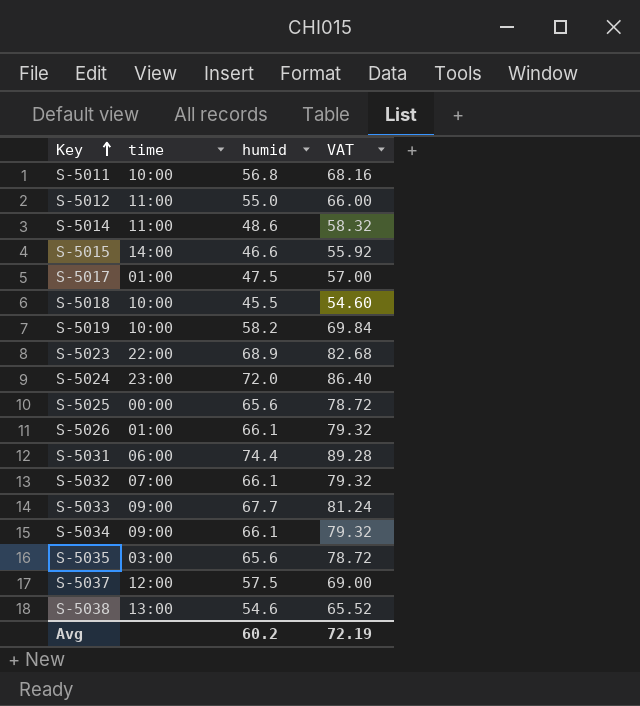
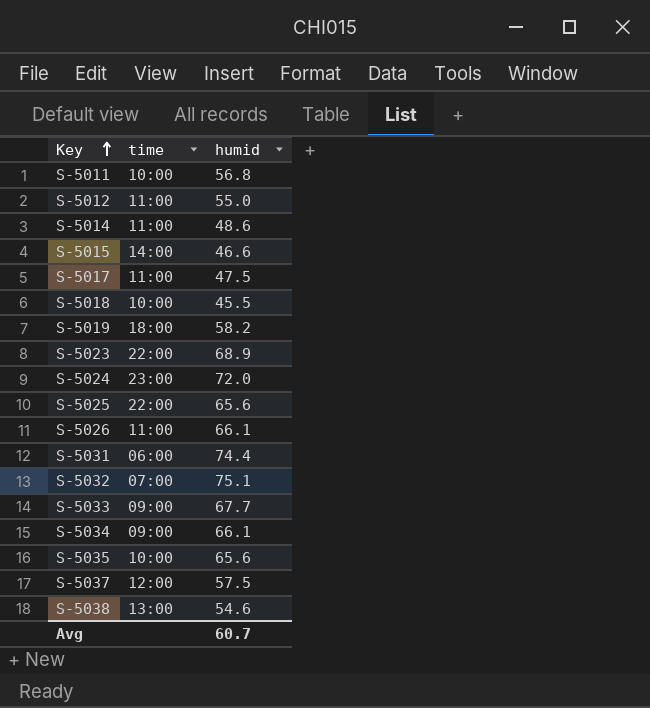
column VAT | formula: [humid] * 1.2 -> none
S-5017 | time: 01:00 -> 11:00
S-5019 | time: 10:00 -> 18:00
S-5025 | time: 00:00 -> 22:00
S-5026 | time: 01:00 -> 11:00
S-5032 | humid: 66.1 -> 75.1
S-5035 | time: 03:00 -> 10:00
Avg | humid: 60.2 -> 60.7

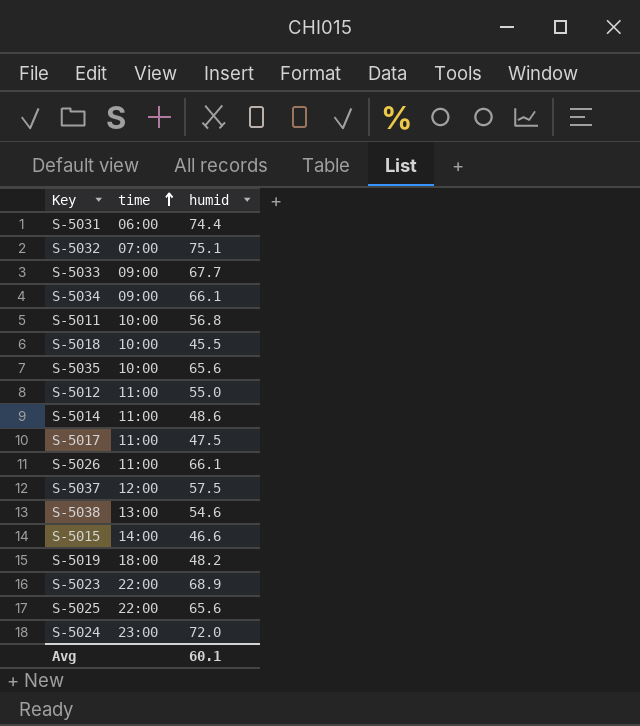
row order: Key ascending -> time ascending
S-5019 | humid: 58.2 -> 48.2
Avg | humid: 60.7 -> 60.1

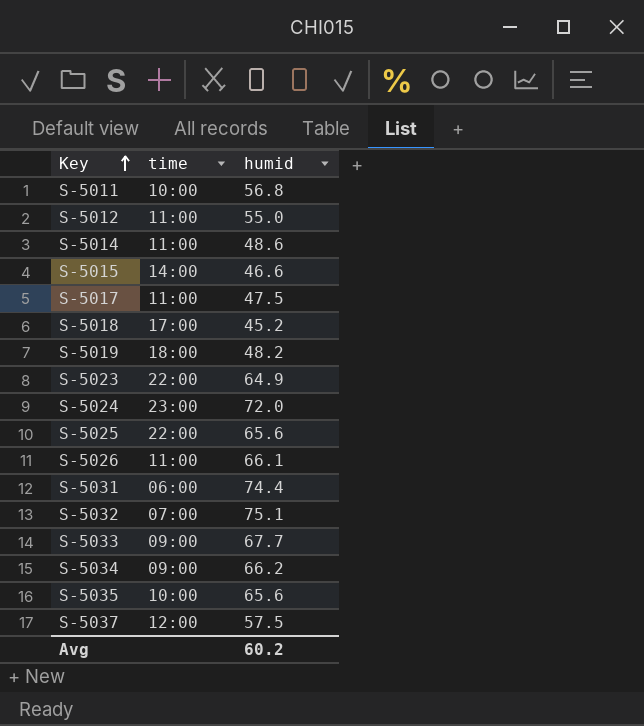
row order: time ascending -> Key ascending
row S-5038: 13:00 | 54.6 -> none
S-5018 | time: 10:00 -> 17:00
S-5018 | humid: 45.5 -> 45.2
S-5023 | humid: 68.9 -> 64.9
S-5034 | humid: 66.1 -> 66.2
Avg | humid: 60.1 -> 60.2

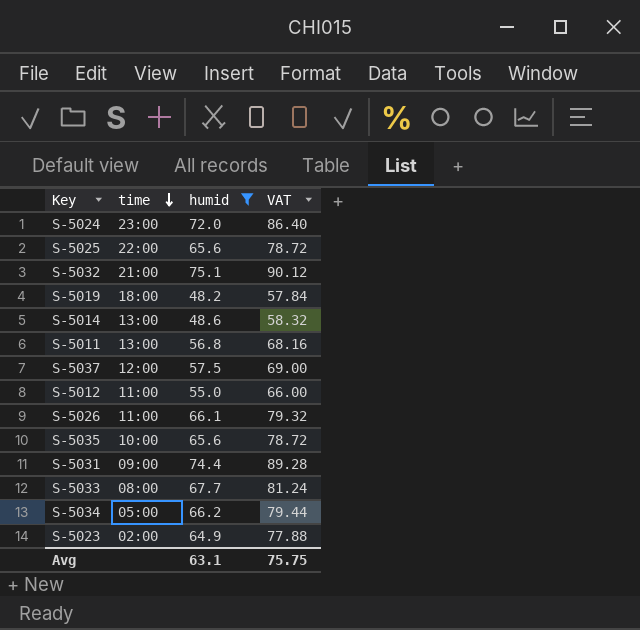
filter: none -> humid >= 48.2
row order: Key ascending -> time descending
column VAT | formula: none -> [humid] * 1.2
S-5032 | time: 07:00 -> 21:00
S-5014 | time: 11:00 -> 13:00
S-5011 | time: 10:00 -> 13:00
S-5031 | time: 06:00 -> 09:00
S-5033 | time: 09:00 -> 08:00
S-5034 | time: 09:00 -> 05:00
S-5023 | time: 22:00 -> 02:00
Avg | humid: 60.2 -> 63.1

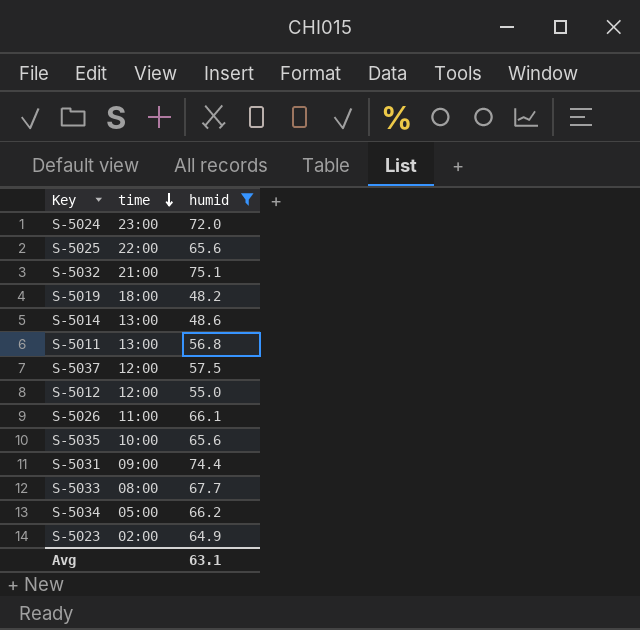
column VAT | formula: [humid] * 1.2 -> none
S-5012 | time: 11:00 -> 12:00

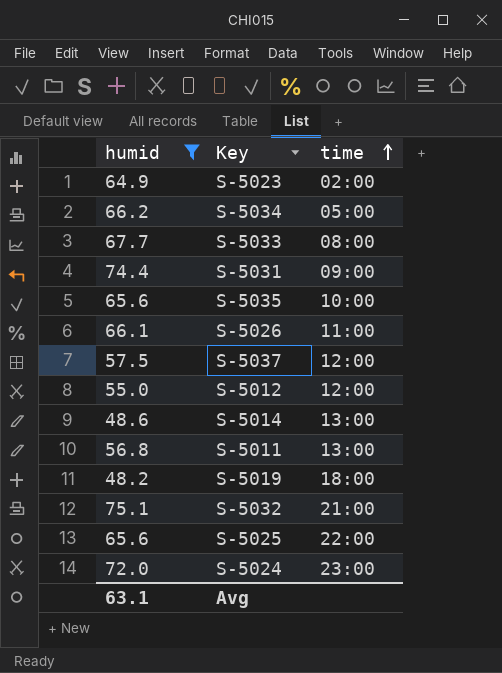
row order: time descending -> time ascending
column humid | position: 3 -> 1

